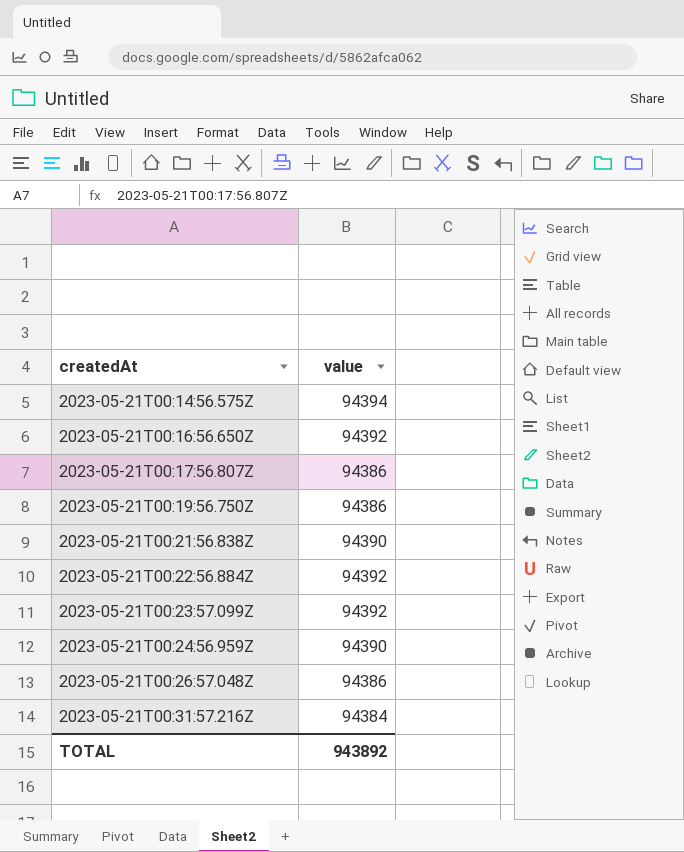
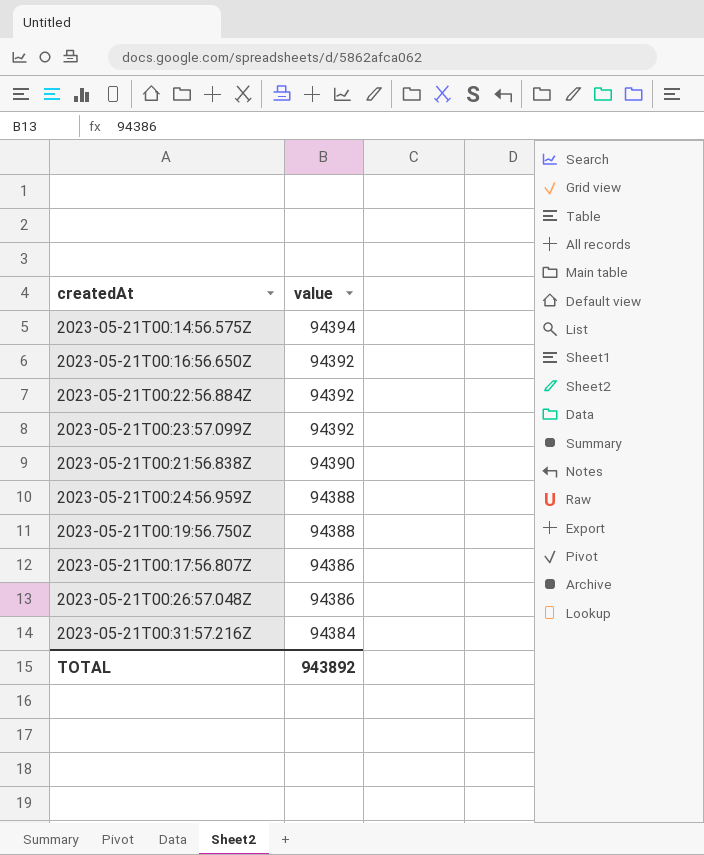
row order: createdAt ascending -> value descending
2023-05-21T00:24:56.959Z | value: 94390 -> 94388
2023-05-21T00:19:56.750Z | value: 94386 -> 94388

